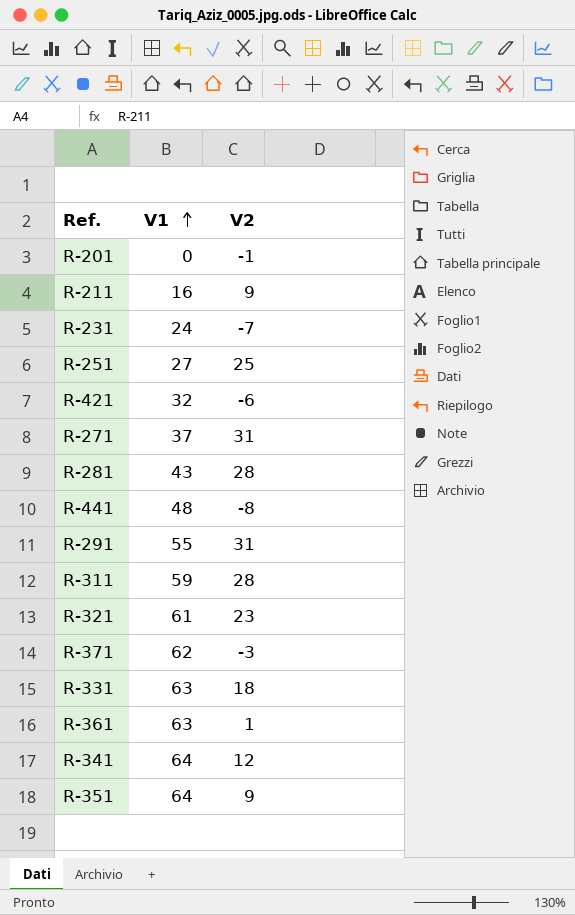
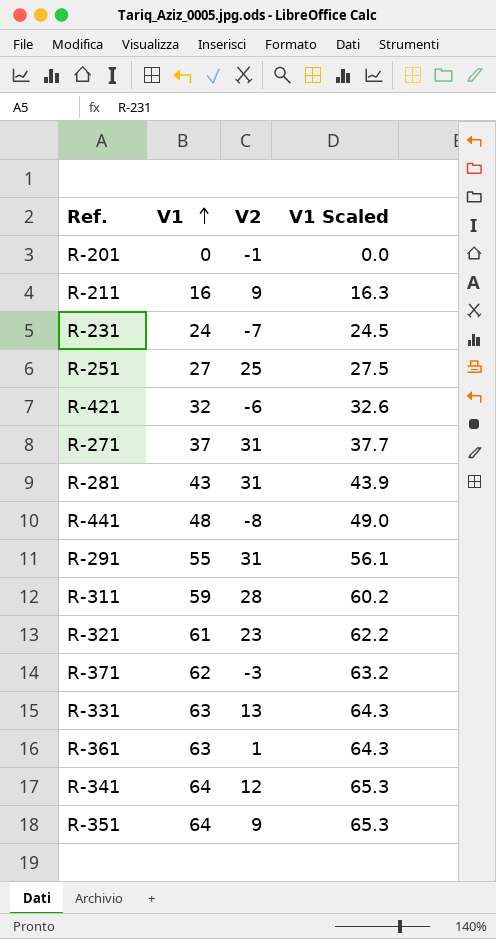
column V1 Scaled | formula: none -> [V1] * 1.02
R-281 | V2: 28 -> 31
R-331 | V2: 18 -> 13

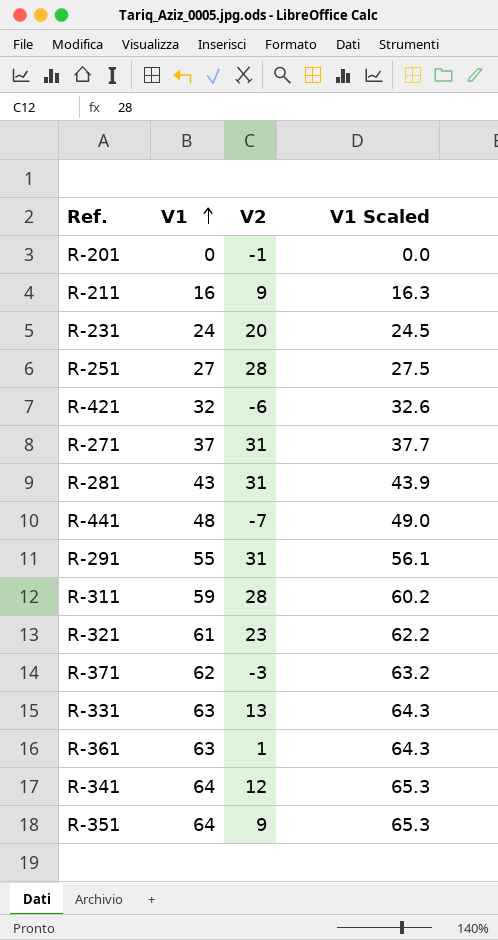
R-231 | V2: -7 -> 20
R-251 | V2: 25 -> 28
R-441 | V2: -8 -> -7

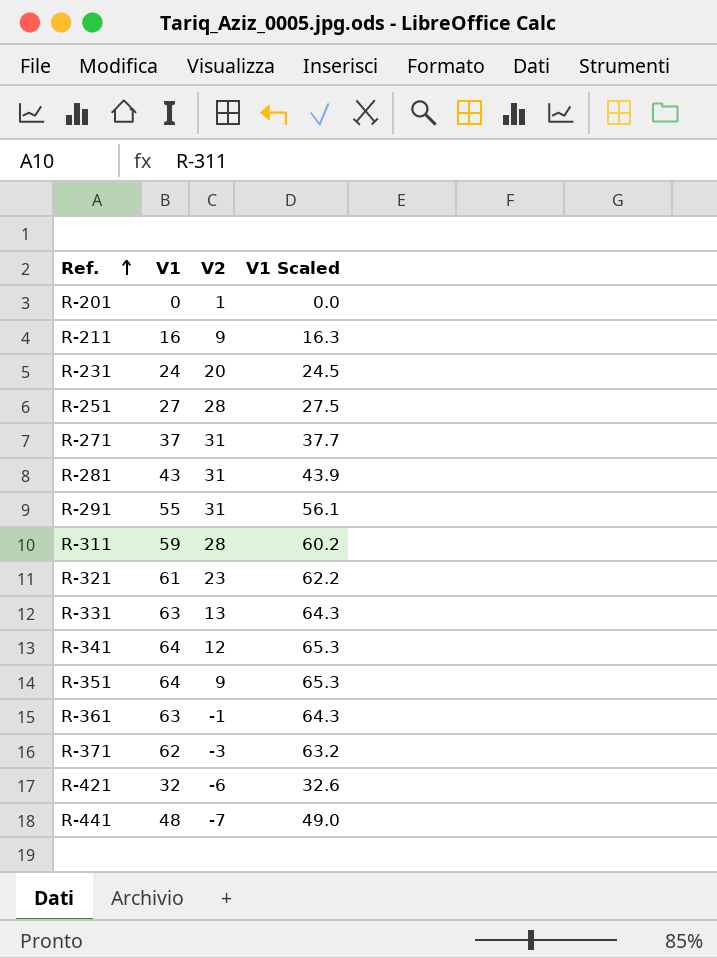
row order: V1 ascending -> Ref. ascending
R-201 | V2: -1 -> 1
R-361 | V2: 1 -> -1

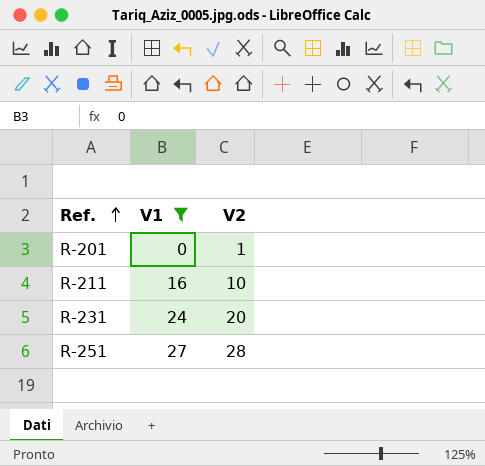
filter: none -> V1 <= 27
column V1 Scaled | formula: [V1] * 1.02 -> none
R-211 | V2: 9 -> 10

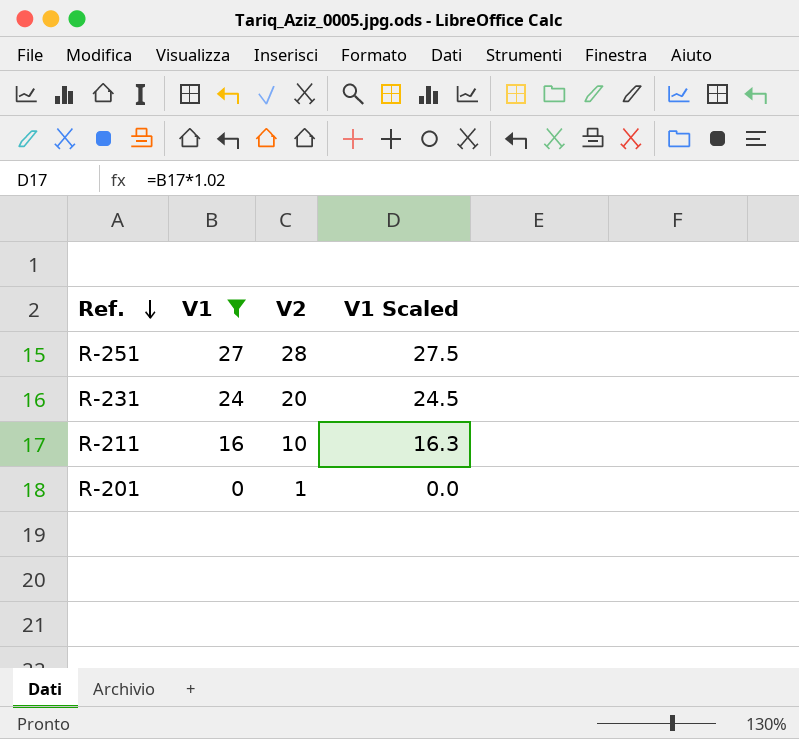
row order: Ref. ascending -> Ref. descending
column V1 Scaled | formula: none -> [V1] * 1.02

